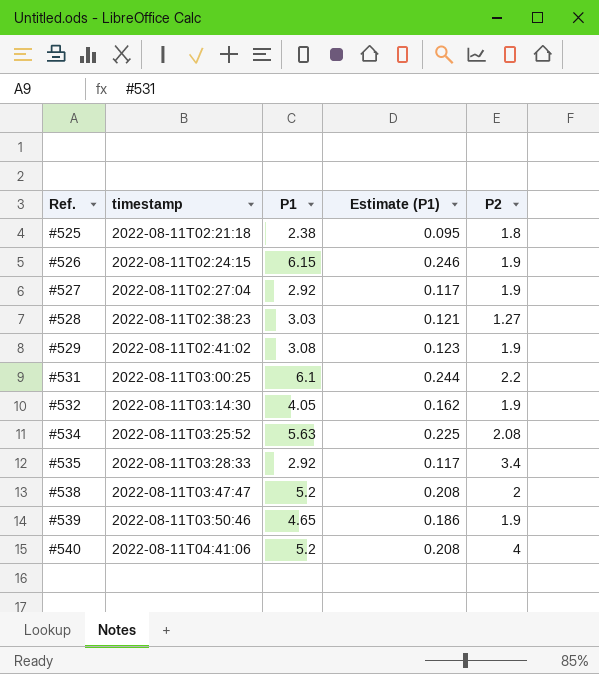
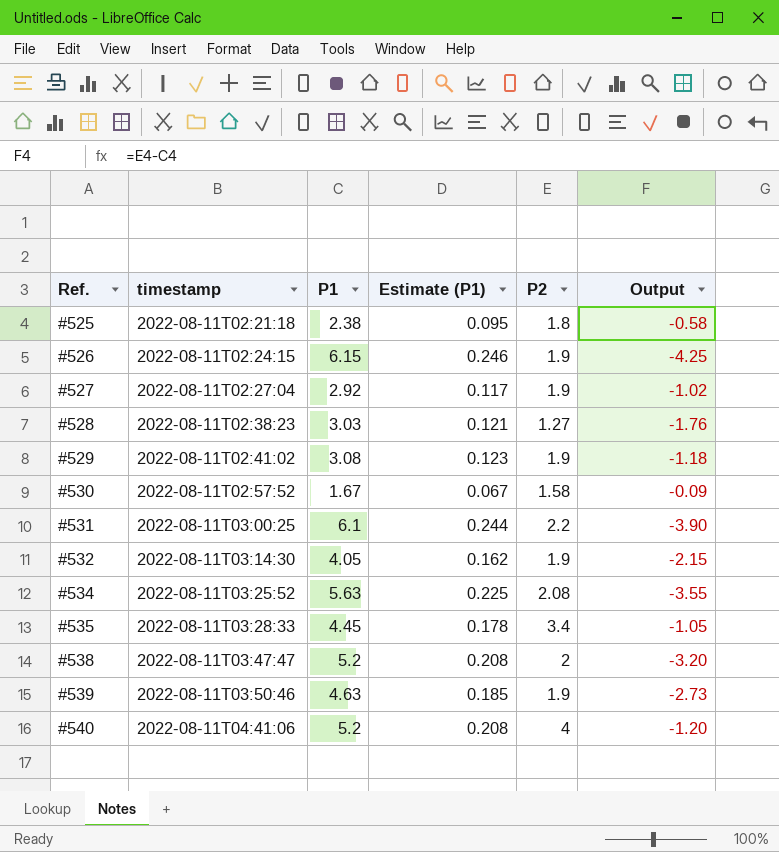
column Output | formula: none -> [P2] - [P1]
row #530: none -> 2022-08-11T02:57:52 | 1.67 | 0.067 | 1.58 | -0.09
#535 | P1: 2.92 -> 4.45
#535 | Estimate (P1): 0.117 -> 0.178
#539 | P1: 4.65 -> 4.63
#539 | Estimate (P1): 0.186 -> 0.185

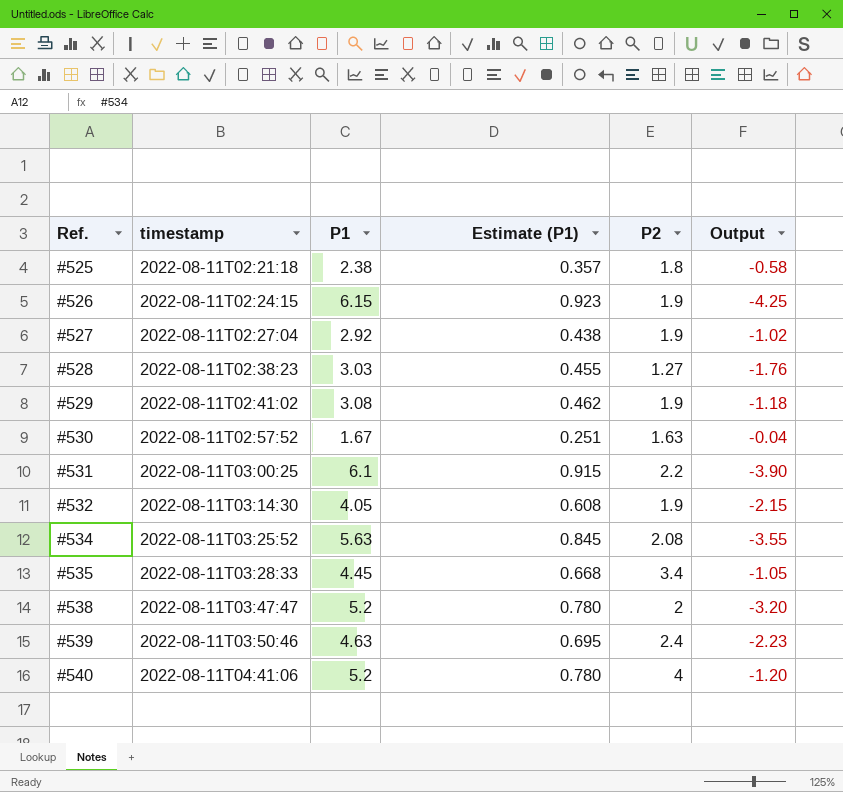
column Estimate (P1) | formula: [P1] * 0.04 -> [P1] * 0.15
#530 | P2: 1.58 -> 1.63
#530 | Output: -0.09 -> -0.04
#539 | P2: 1.9 -> 2.4
#539 | Output: -2.73 -> -2.23

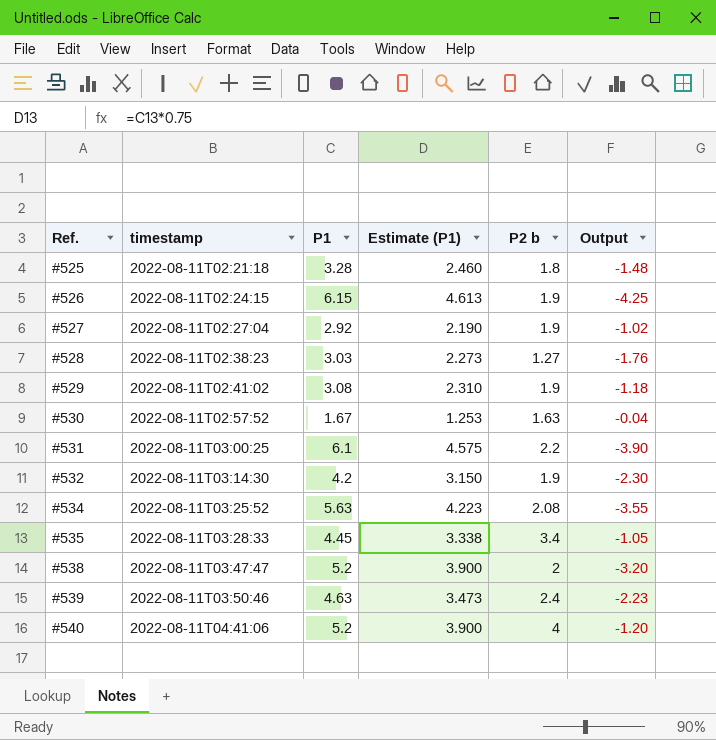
column Estimate (P1) | formula: [P1] * 0.15 -> [P1] * 0.75
column name: P2 -> P2 b
#525 | P1: 2.38 -> 3.28
#525 | Output: -0.58 -> -1.48
#532 | P1: 4.05 -> 4.2
#532 | Output: -2.15 -> -2.30

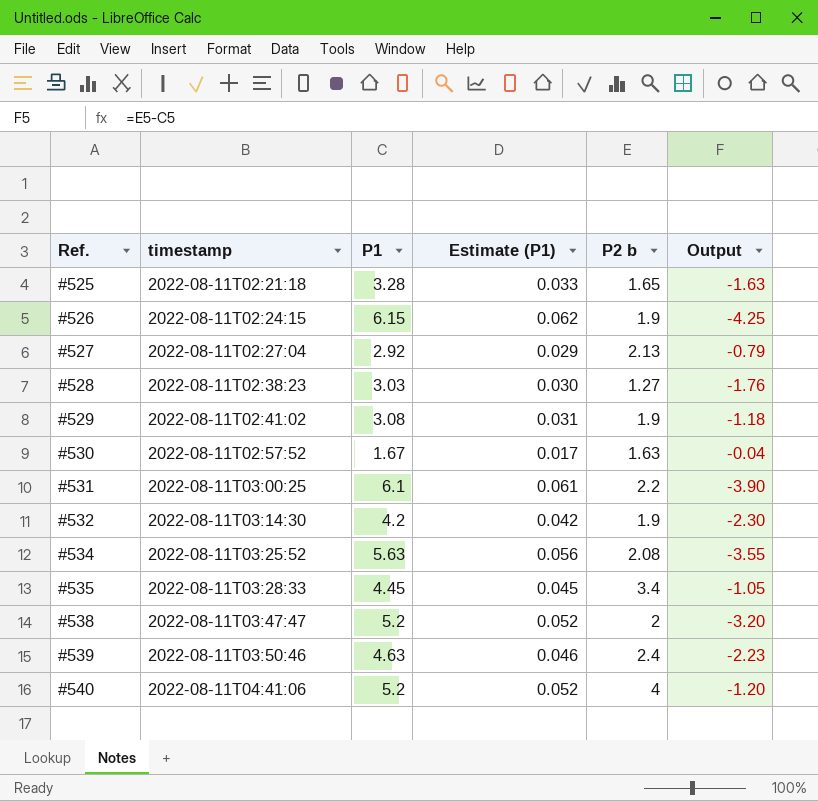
column Estimate (P1) | formula: [P1] * 0.75 -> [P1] * 0.01
#525 | P2 b: 1.8 -> 1.65
#525 | Output: -1.48 -> -1.63
#527 | P2 b: 1.9 -> 2.13
#527 | Output: -1.02 -> -0.79

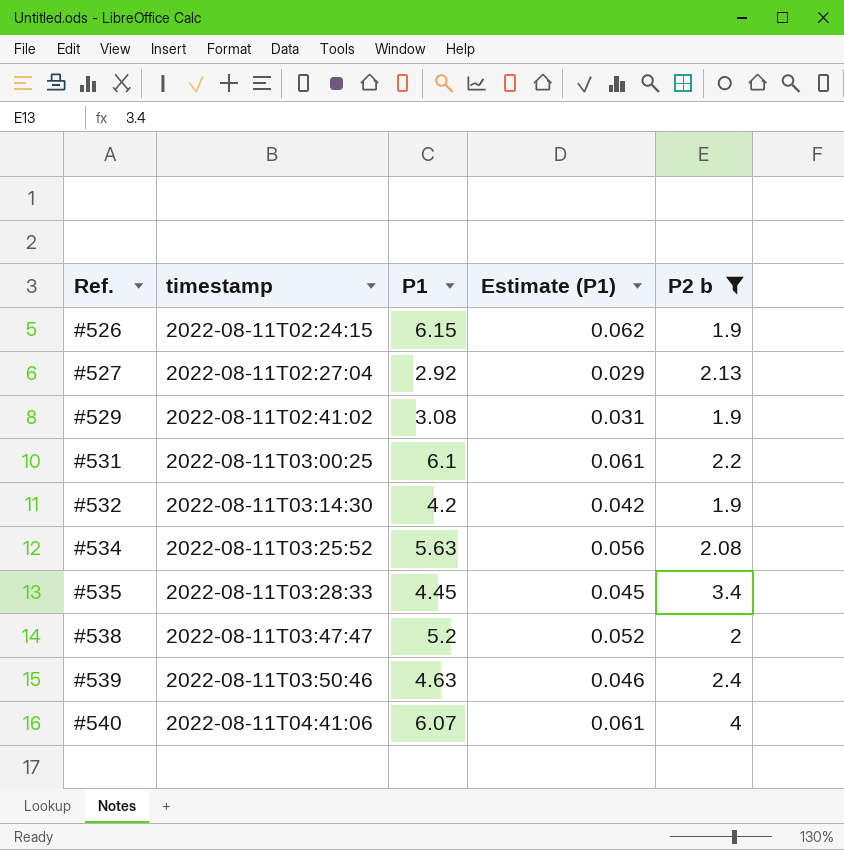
filter: none -> P2 b >= 1.9
column Output | formula: [P2 b] - [P1] -> none
#540 | P1: 5.2 -> 6.07
#540 | Estimate (P1): 0.052 -> 0.061

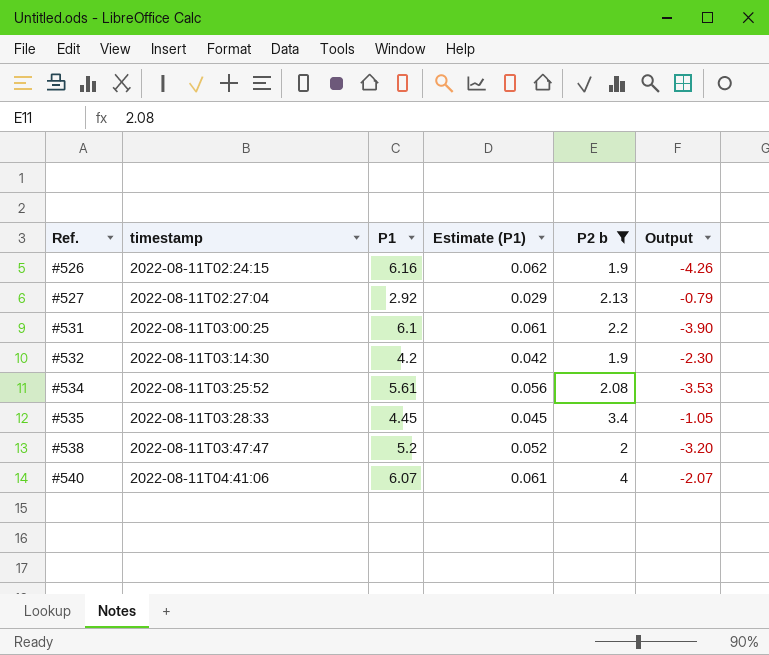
column Output | formula: none -> [P2 b] - [P1]
row #529: 2022-08-11T02:41:02 | 3.08 | 0.031 | 1.9 -> none
row #539: 2022-08-11T03:50:46 | 4.63 | 0.046 | 2.4 -> none
#526 | P1: 6.15 -> 6.16
#534 | P1: 5.63 -> 5.61

